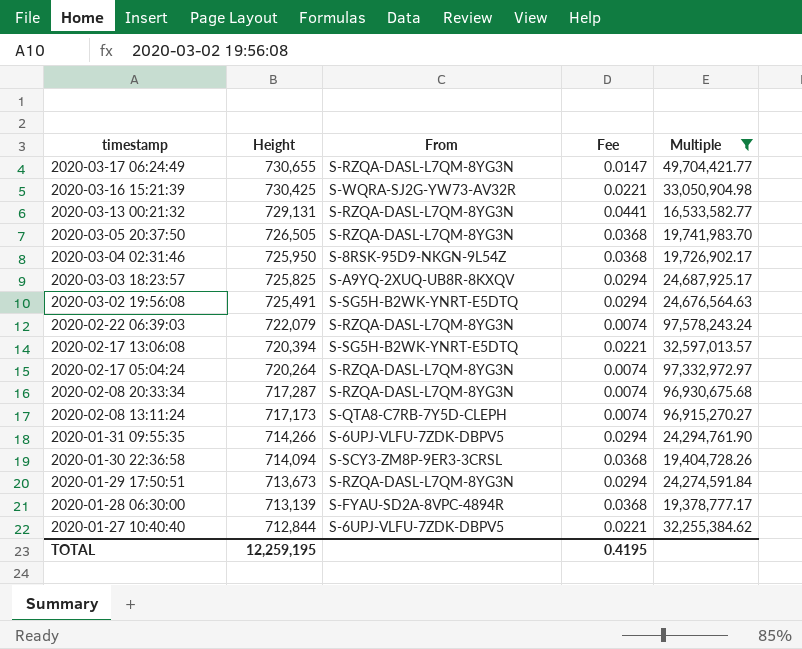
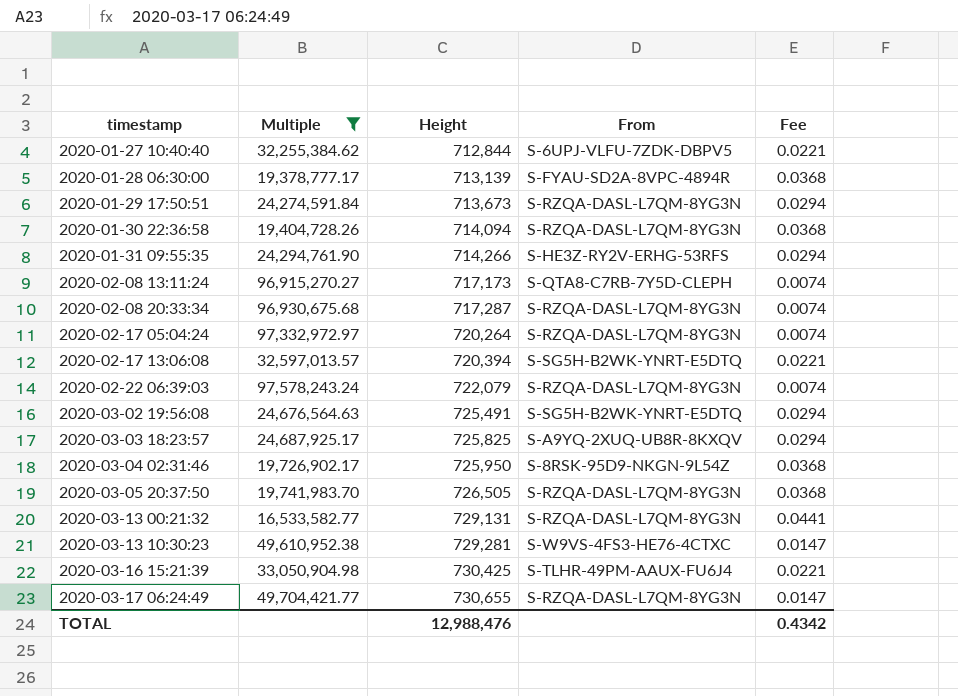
row order: timestamp descending -> timestamp ascending
column Multiple | position: 5 -> 2
2020-01-30 22:36:58 | From: S-SCY3-ZM8P-9ER3-3CRSL -> S-RZQA-DASL-L7QM-8YG3N
2020-01-31 09:55:35 | From: S-6UPJ-VLFU-7ZDK-DBPV5 -> S-HE3Z-RY2V-ERHG-53RFS
row 2020-03-13 10:30:23: none -> 49,610,952.38 | 729,281 | S-W9VS-4FS3-HE76-4CTXC | 0.0147
2020-03-16 15:21:39 | From: S-WQRA-SJ2G-YW73-AV32R -> S-TLHR-49PM-AAUX-FU6J4
TOTAL | Height: 12,259,195 -> 12,988,476
TOTAL | Fee: 0.4195 -> 0.4342

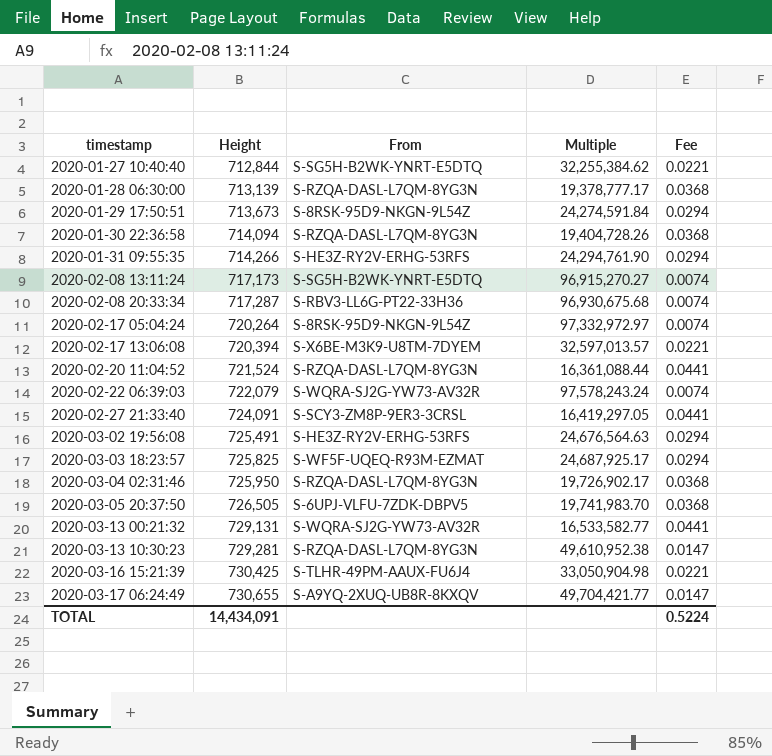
filter: Multiple >= 16,533,582.77 -> none
column Multiple | position: 2 -> 4
2020-01-27 10:40:40 | From: S-6UPJ-VLFU-7ZDK-DBPV5 -> S-SG5H-B2WK-YNRT-E5DTQ
2020-01-28 06:30:00 | From: S-FYAU-SD2A-8VPC-4894R -> S-RZQA-DASL-L7QM-8YG3N
2020-01-29 17:50:51 | From: S-RZQA-DASL-L7QM-8YG3N -> S-8RSK-95D9-NKGN-9L54Z
2020-02-08 13:11:24 | From: S-QTA8-C7RB-7Y5D-CLEPH -> S-SG5H-B2WK-YNRT-E5DTQ
2020-02-08 20:33:34 | From: S-RZQA-DASL-L7QM-8YG3N -> S-RBV3-LL6G-PT22-33H36
2020-02-17 05:04:24 | From: S-RZQA-DASL-L7QM-8YG3N -> S-8RSK-95D9-NKGN-9L54Z
2020-02-17 13:06:08 | From: S-SG5H-B2WK-YNRT-E5DTQ -> S-X6BE-M3K9-U8TM-7DYEM
2020-02-22 06:39:03 | From: S-RZQA-DASL-L7QM-8YG3N -> S-WQRA-SJ2G-YW73-AV32R
2020-03-02 19:56:08 | From: S-SG5H-B2WK-YNRT-E5DTQ -> S-HE3Z-RY2V-ERHG-53RFS
2020-03-03 18:23:57 | From: S-A9YQ-2XUQ-UB8R-8KXQV -> S-WF5F-UQEQ-R93M-EZMAT
2020-03-04 02:31:46 | From: S-8RSK-95D9-NKGN-9L54Z -> S-RZQA-DASL-L7QM-8YG3N
2020-03-05 20:37:50 | From: S-RZQA-DASL-L7QM-8YG3N -> S-6UPJ-VLFU-7ZDK-DBPV5
2020-03-13 00:21:32 | From: S-RZQA-DASL-L7QM-8YG3N -> S-WQRA-SJ2G-YW73-AV32R
2020-03-13 10:30:23 | From: S-W9VS-4FS3-HE76-4CTXC -> S-RZQA-DASL-L7QM-8YG3N
2020-03-17 06:24:49 | From: S-RZQA-DASL-L7QM-8YG3N -> S-A9YQ-2XUQ-UB8R-8KXQV
TOTAL | Height: 12,988,476 -> 14,434,091
TOTAL | Fee: 0.4342 -> 0.5224

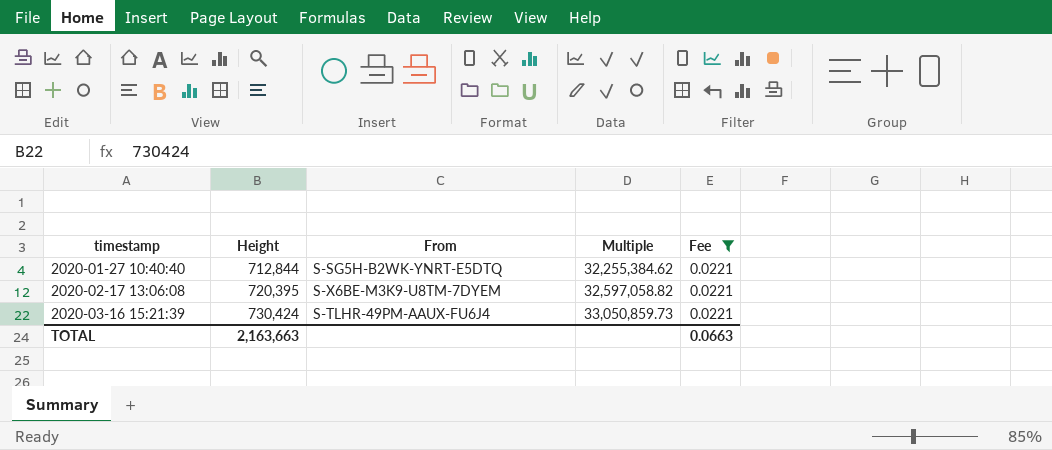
filter: none -> Fee = 0.0221
2020-02-17 13:06:08 | Height: 720,394 -> 720,395
2020-02-17 13:06:08 | Multiple: 32,597,013.57 -> 32,597,058.82
2020-03-16 15:21:39 | Height: 730,425 -> 730,424
2020-03-16 15:21:39 | Multiple: 33,050,904.98 -> 33,050,859.73
TOTAL | Height: 14,434,091 -> 2,163,663
TOTAL | Fee: 0.5224 -> 0.0663

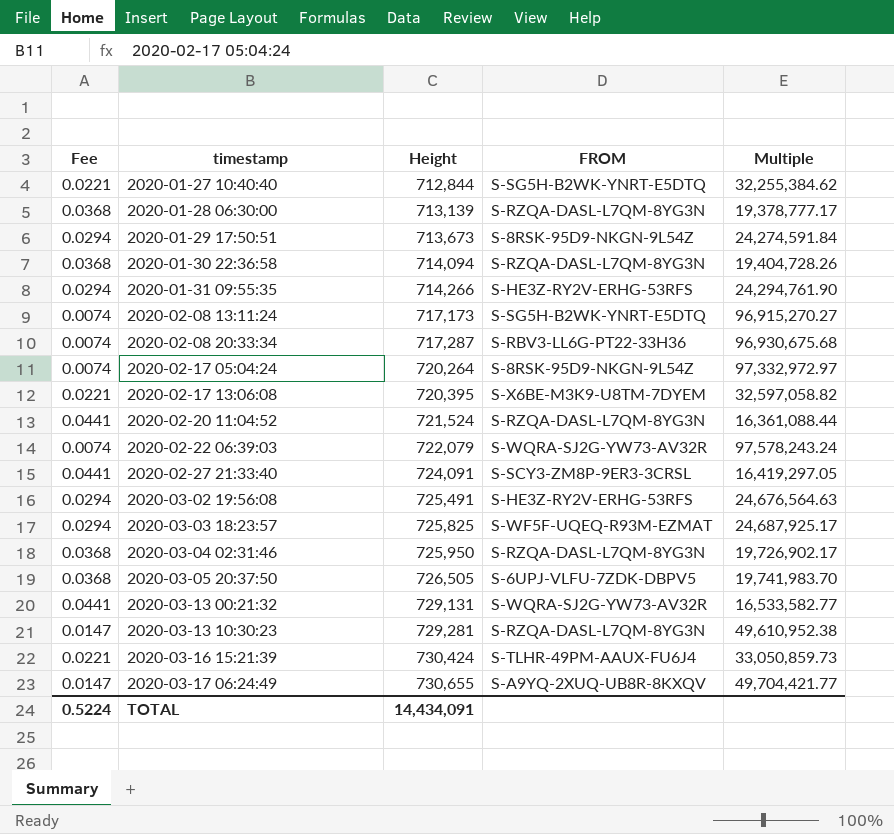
filter: Fee = 0.0221 -> none
column Fee | position: 5 -> 1
column name: From -> FROM
TOTAL | Fee: 0.0663 -> 0.5224
TOTAL | Height: 2,163,663 -> 14,434,091

